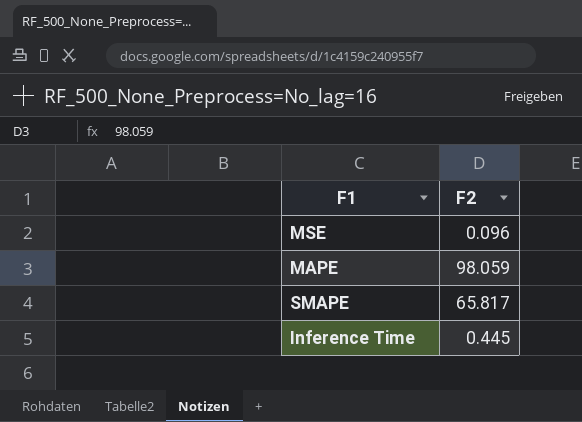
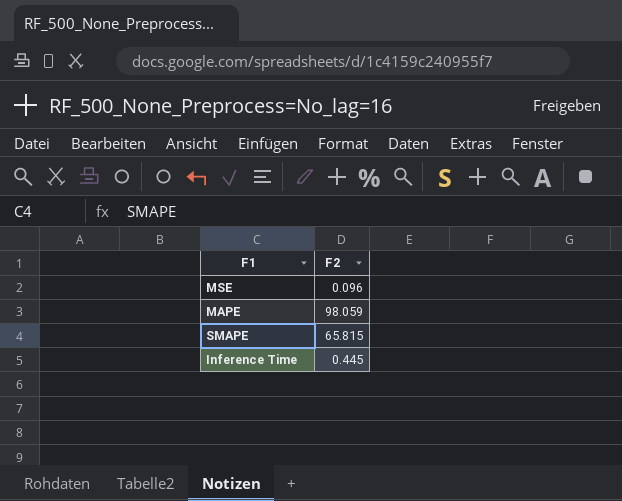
SMAPE | F2: 65.817 -> 65.815

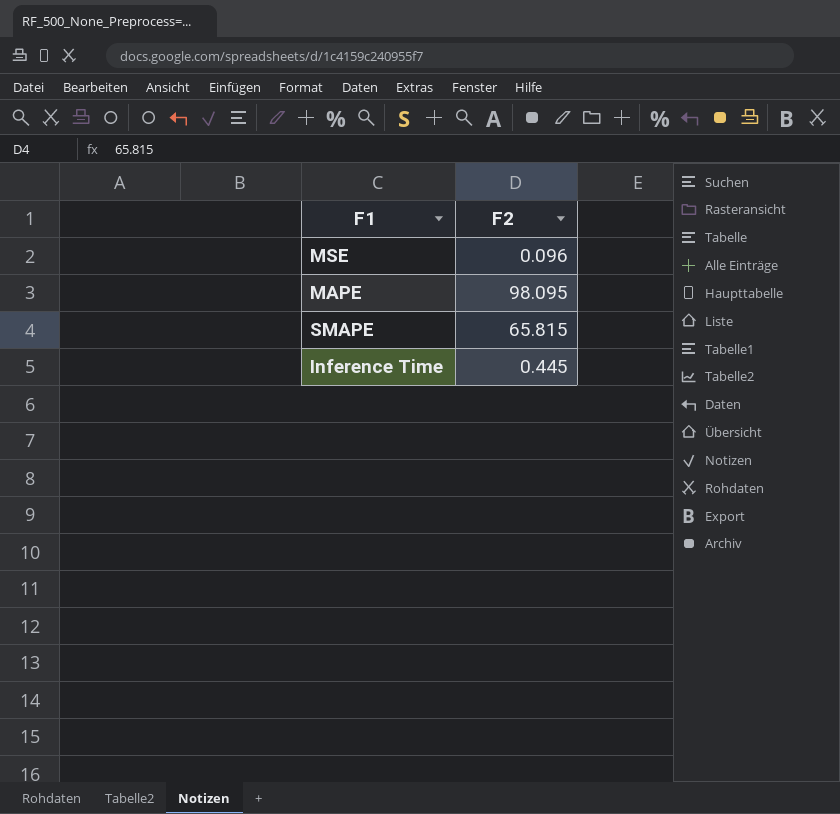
MAPE | F2: 98.059 -> 98.095

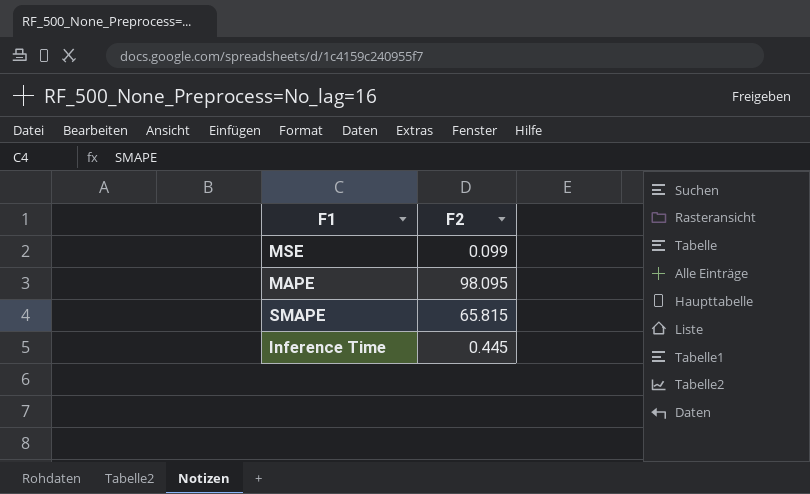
MSE | F2: 0.096 -> 0.099

